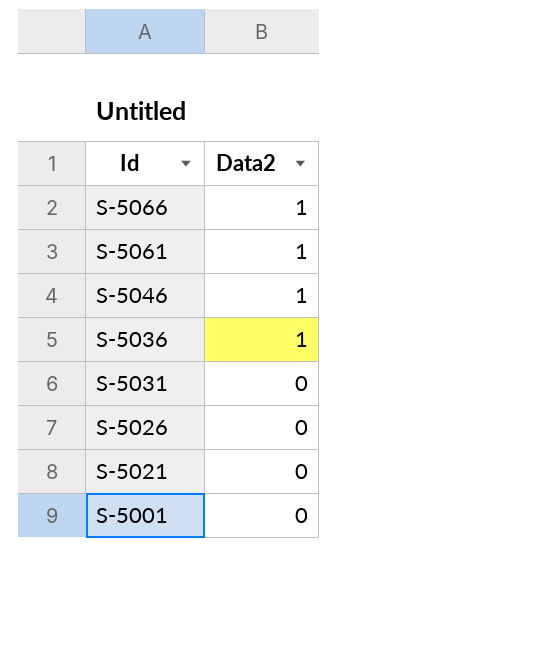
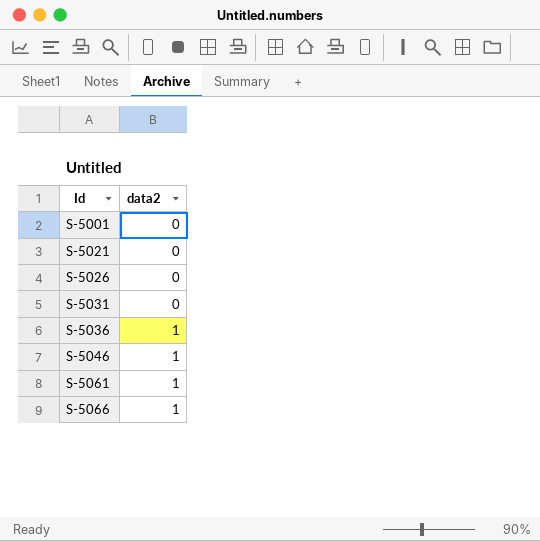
row order: Id descending -> Id ascending
column name: Data2 -> data2

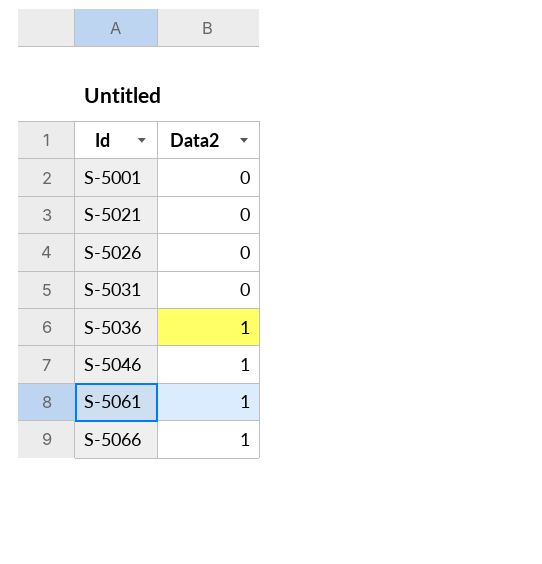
column name: data2 -> Data2

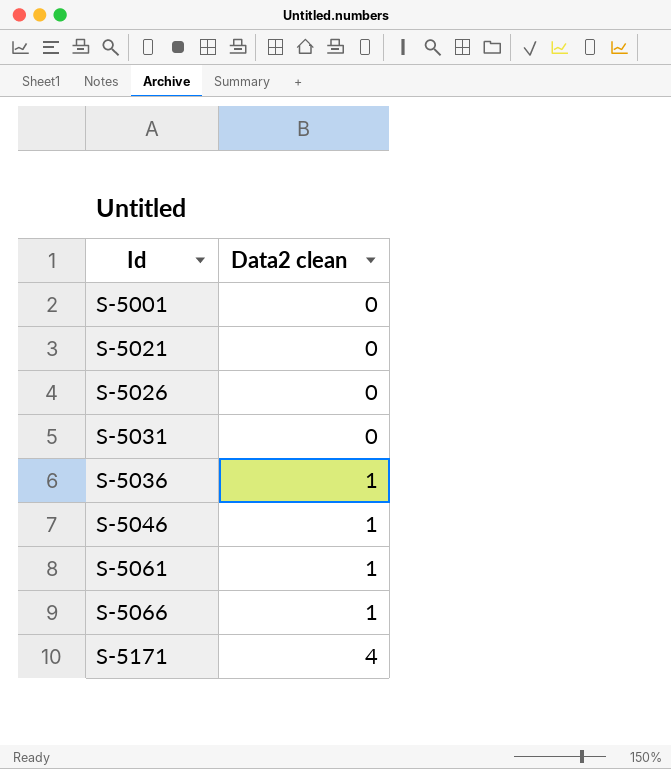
column name: Data2 -> Data2 clean
row S-5171: none -> 4

